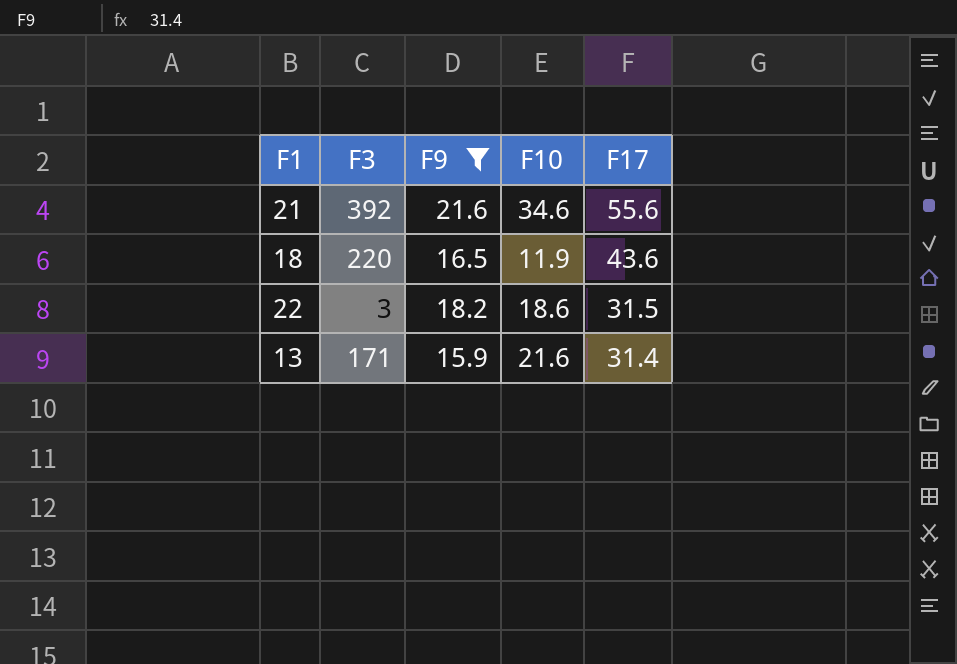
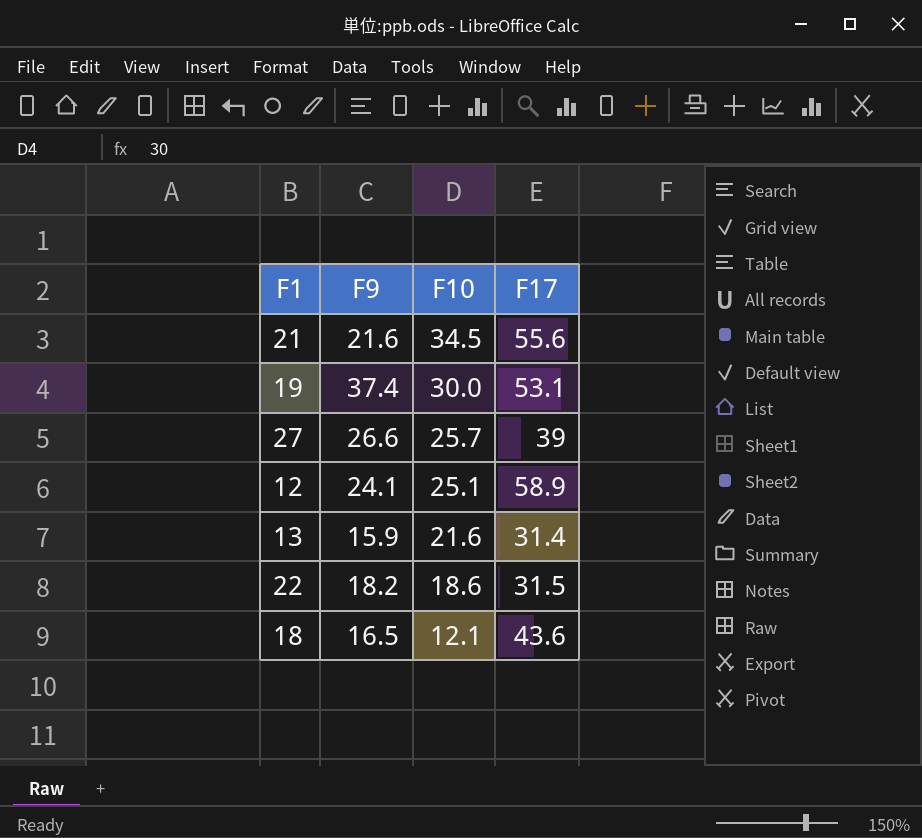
filter: F9 <= 21.6 -> none
row order: F17 descending -> F10 descending
column F3 | position: 2 -> none
21 | F10: 34.6 -> 34.5
18 | F10: 11.9 -> 12.1

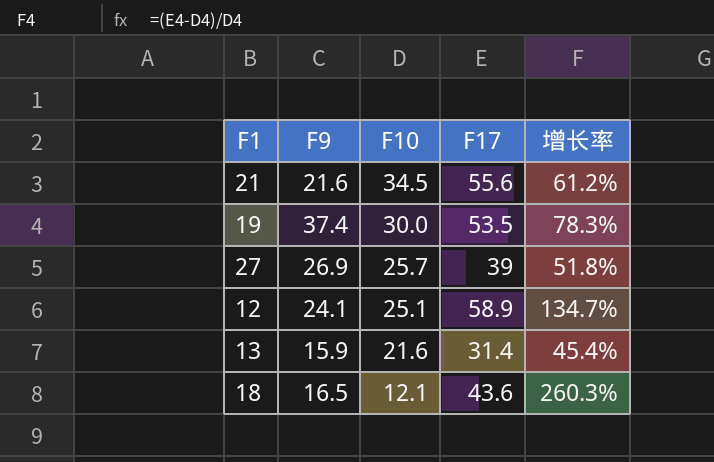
column 增长率 | formula: none -> ([F17] - [F10]) / [F10]
row 22: 18.2 | 18.6 | 31.5 -> none
19 | F17: 53.1 -> 53.5
27 | F9: 26.6 -> 26.9

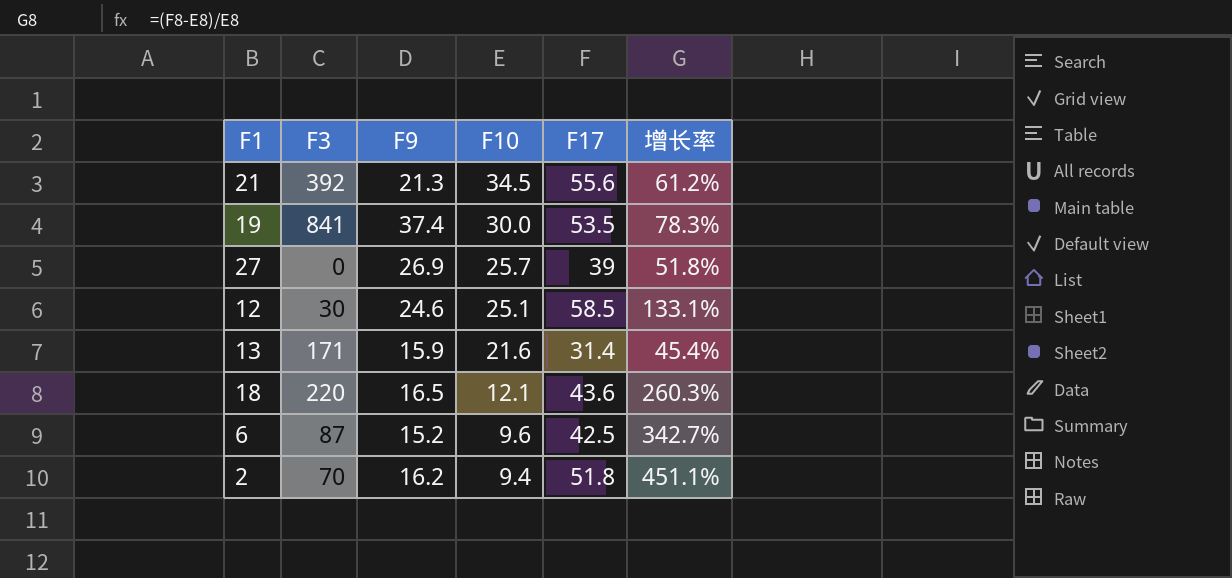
column F3 | position: none -> 2
21 | F9: 21.6 -> 21.3
12 | F9: 24.1 -> 24.6
12 | F17: 58.9 -> 58.5
12 | 增长率: 134.7% -> 133.1%
row 6: none -> 87 | 15.2 | 9.6 | 42.5 | 342.7%
row 2: none -> 70 | 16.2 | 9.4 | 51.8 | 451.1%

